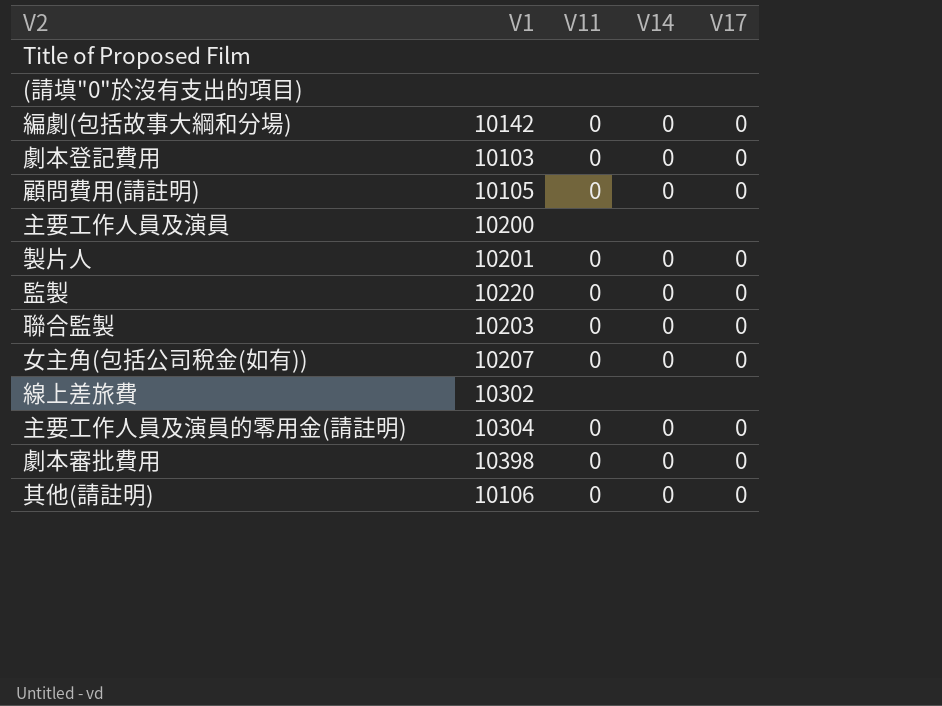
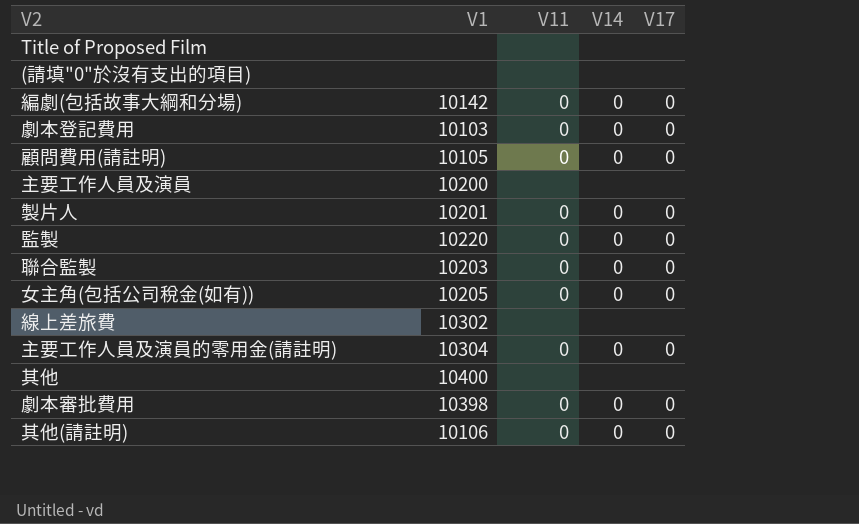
女主角(包括公司稅金(如有)) | V1: 10207 -> 10205
row 其他: none -> 10400 | none | none | none

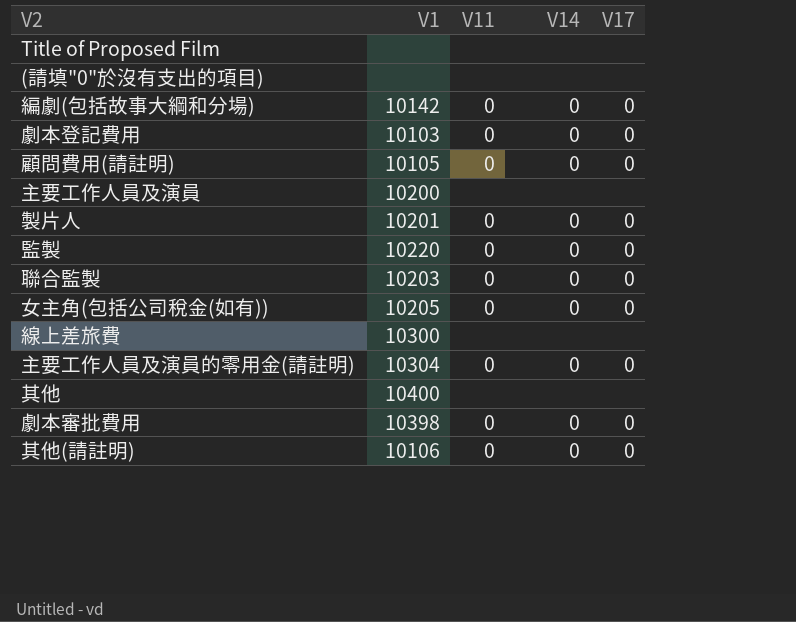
線上差旅費 | V1: 10302 -> 10300

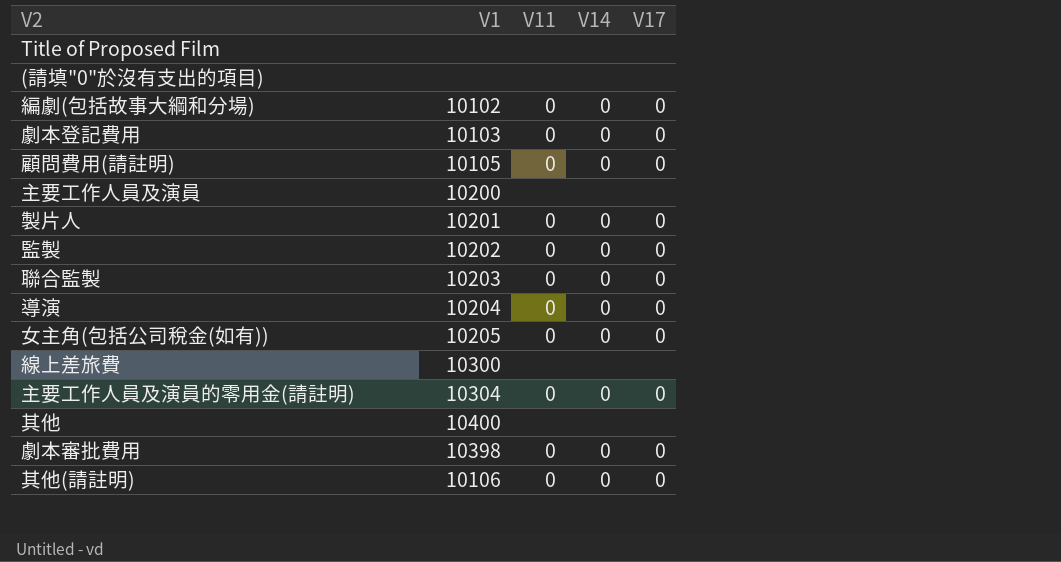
編劇(包括故事大綱和分場) | V1: 10142 -> 10102
監製 | V1: 10220 -> 10202
row 導演: none -> 10204 | 0 | 0 | 0

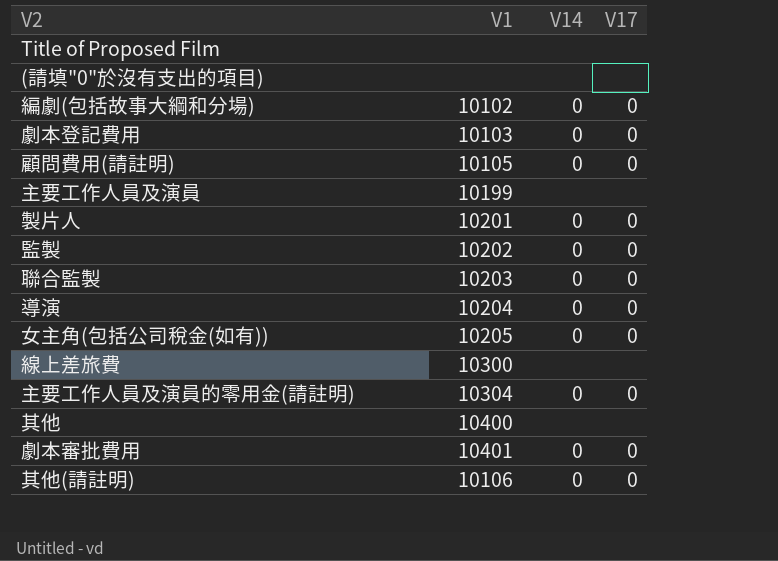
column V11 | position: 3 -> none
主要工作人員及演員 | V1: 10200 -> 10199
劇本審批費用 | V1: 10398 -> 10401

